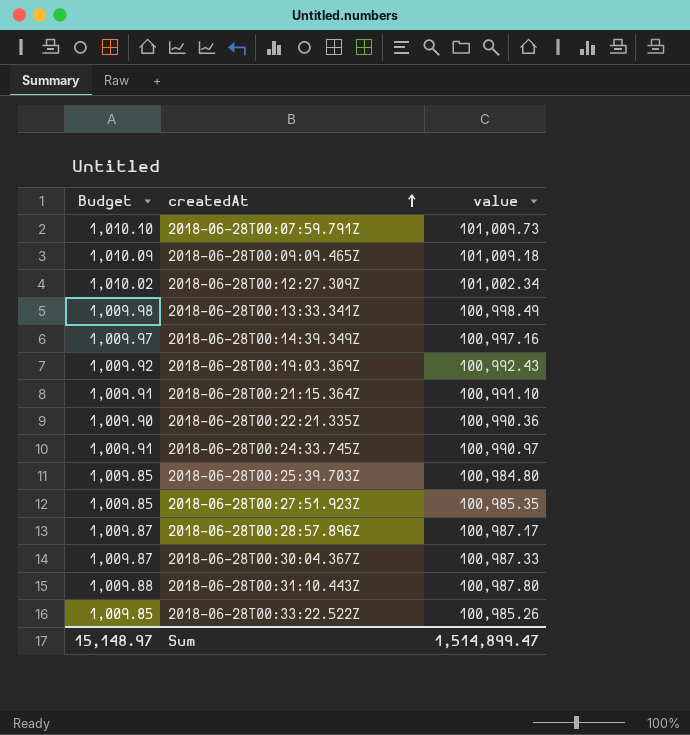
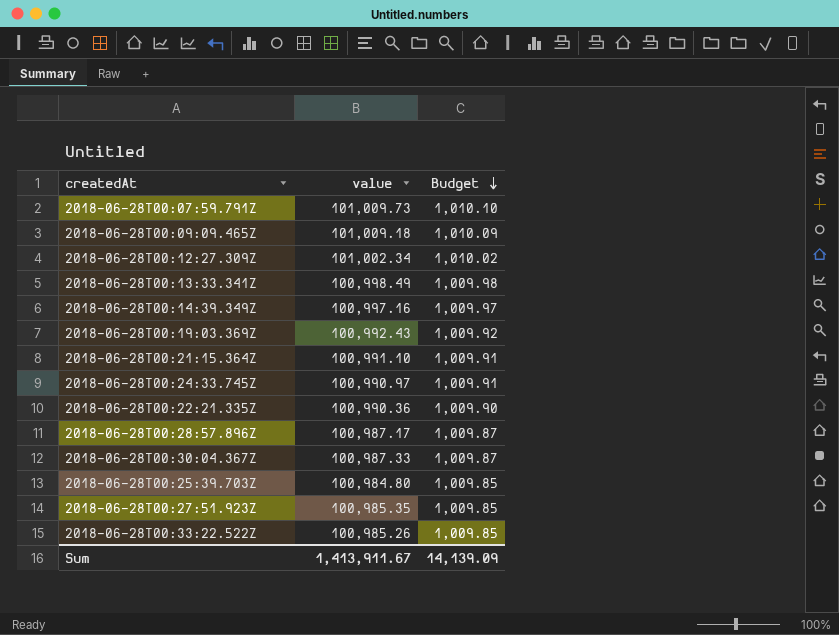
row order: createdAt ascending -> Budget descending
column Budget | position: 1 -> 3
row 2018-06-28T00:31:10.443Z: 1,009.88 | 100,987.80 -> none
Sum | value: 1,514,899.47 -> 1,413,911.67
Sum | Budget: 15,148.97 -> 14,139.09

